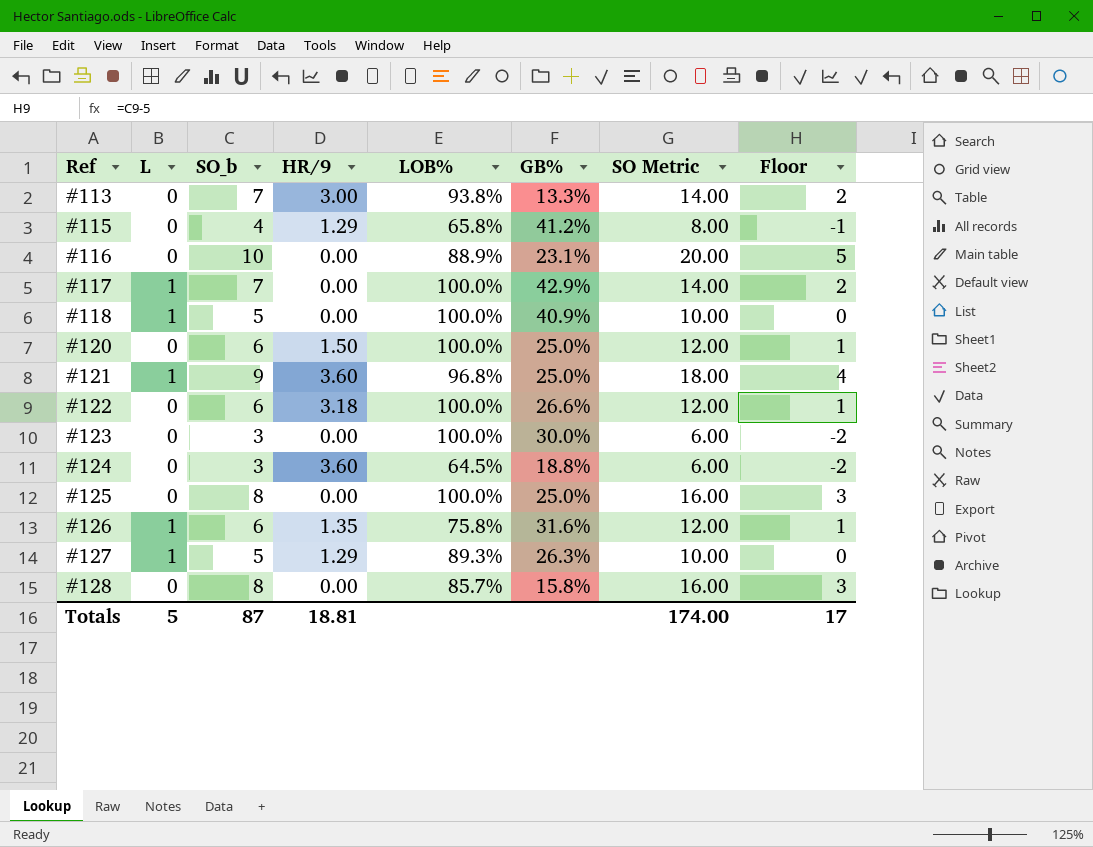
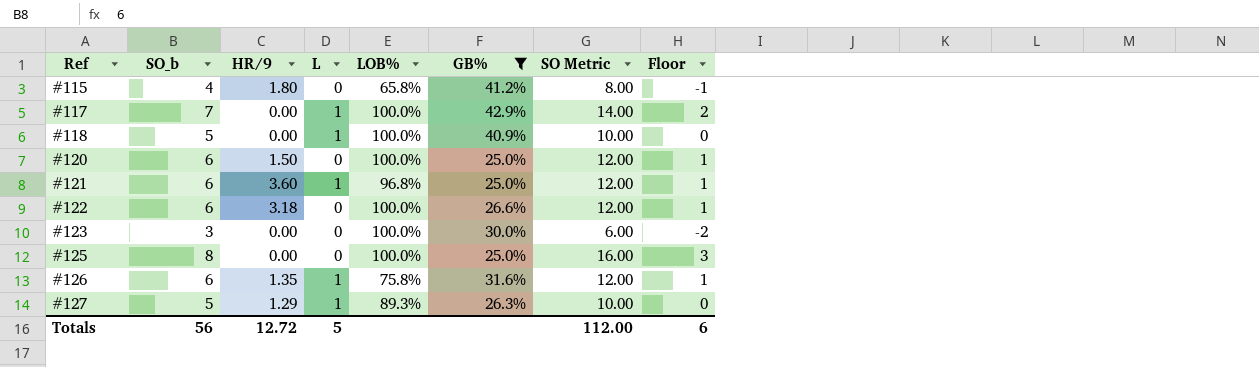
filter: none -> GB% >= 25.0%
column L | position: 2 -> 4
#115 | HR/9: 1.29 -> 1.80
#121 | SO_b: 9 -> 6
#121 | SO Metric: 18.00 -> 12.00
#121 | Floor: 4 -> 1
Totals | SO_b: 87 -> 56
Totals | HR/9: 18.81 -> 12.72
Totals | SO Metric: 174.00 -> 112.00
Totals | Floor: 17 -> 6

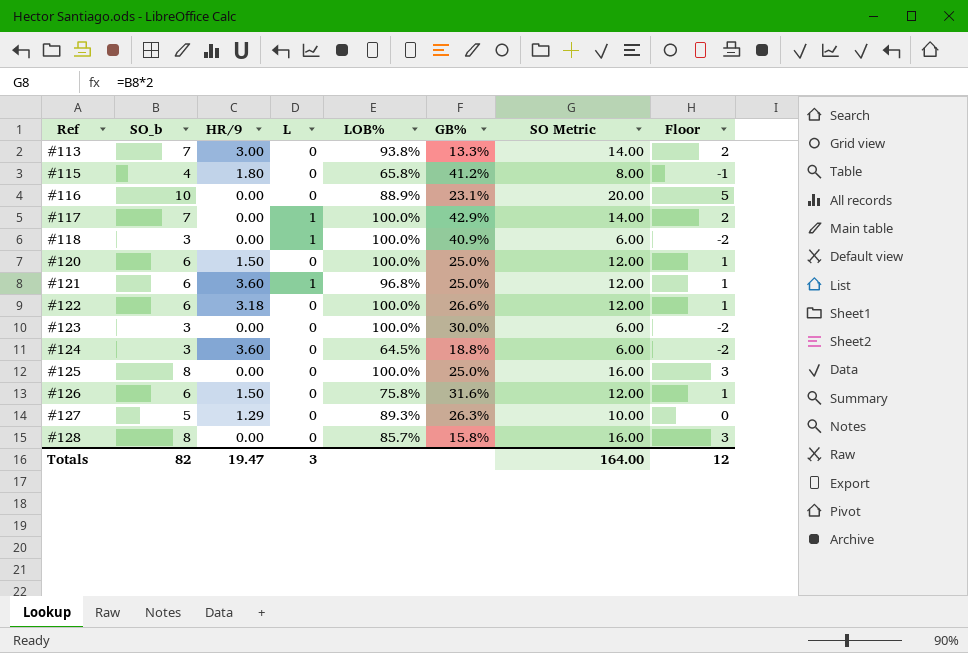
filter: GB% >= 25.0% -> none
#118 | SO_b: 5 -> 3
#118 | SO Metric: 10.00 -> 6.00
#118 | Floor: 0 -> -2
#126 | HR/9: 1.35 -> 1.50
#126 | L: 1 -> 0
#127 | L: 1 -> 0
Totals | SO_b: 56 -> 82
Totals | HR/9: 12.72 -> 19.47
Totals | L: 5 -> 3
Totals | SO Metric: 112.00 -> 164.00
Totals | Floor: 6 -> 12

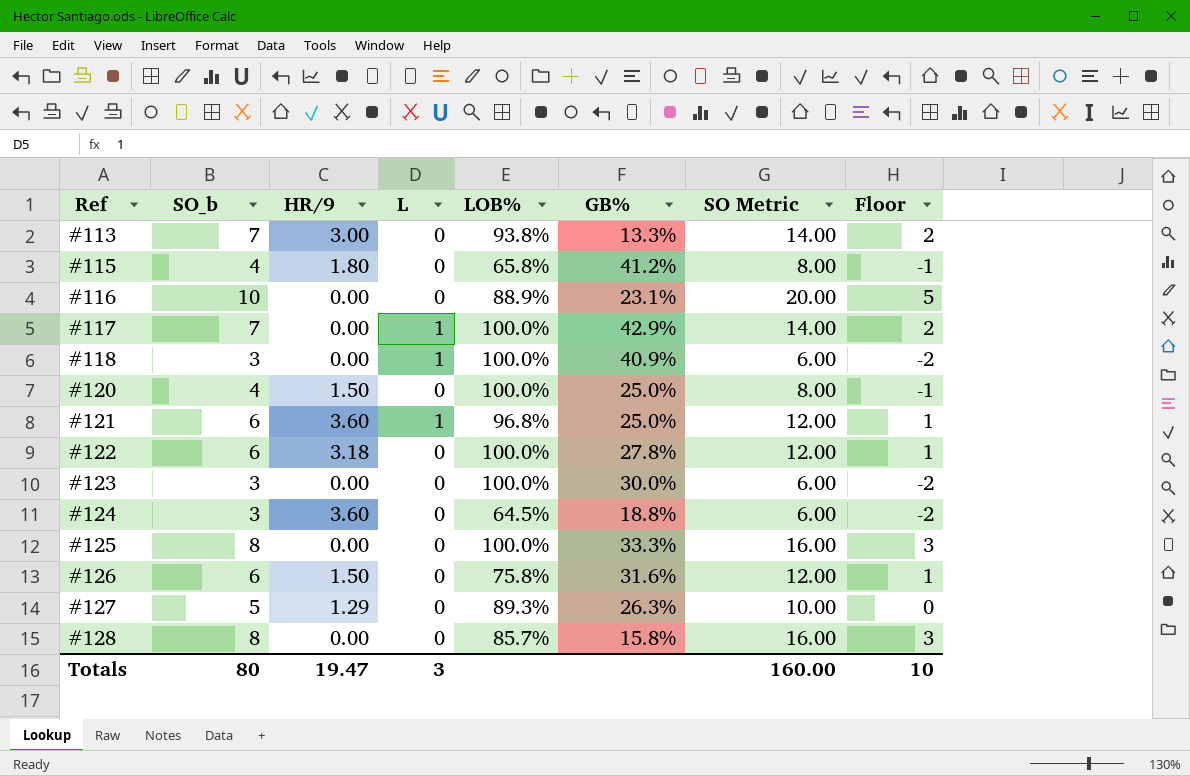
#120 | SO_b: 6 -> 4
#120 | SO Metric: 12.00 -> 8.00
#120 | Floor: 1 -> -1
#122 | GB%: 26.6% -> 27.8%
#125 | GB%: 25.0% -> 33.3%
Totals | SO_b: 82 -> 80
Totals | SO Metric: 164.00 -> 160.00
Totals | Floor: 12 -> 10

